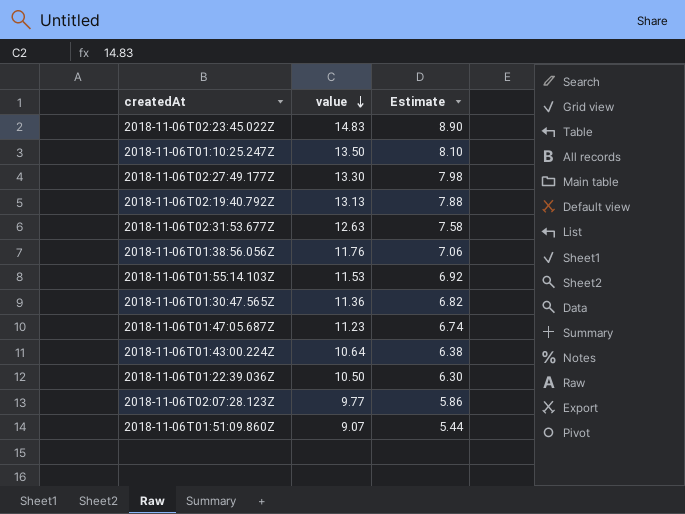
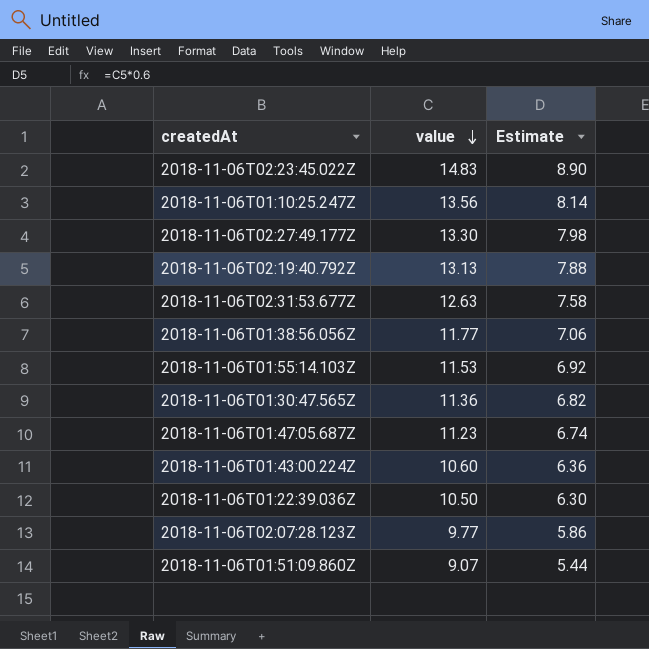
2018-11-06T01:10:25.247Z | value: 13.50 -> 13.56
2018-11-06T01:10:25.247Z | Estimate: 8.10 -> 8.14
2018-11-06T01:38:56.056Z | value: 11.76 -> 11.77
2018-11-06T01:43:00.224Z | value: 10.64 -> 10.60
2018-11-06T01:43:00.224Z | Estimate: 6.38 -> 6.36

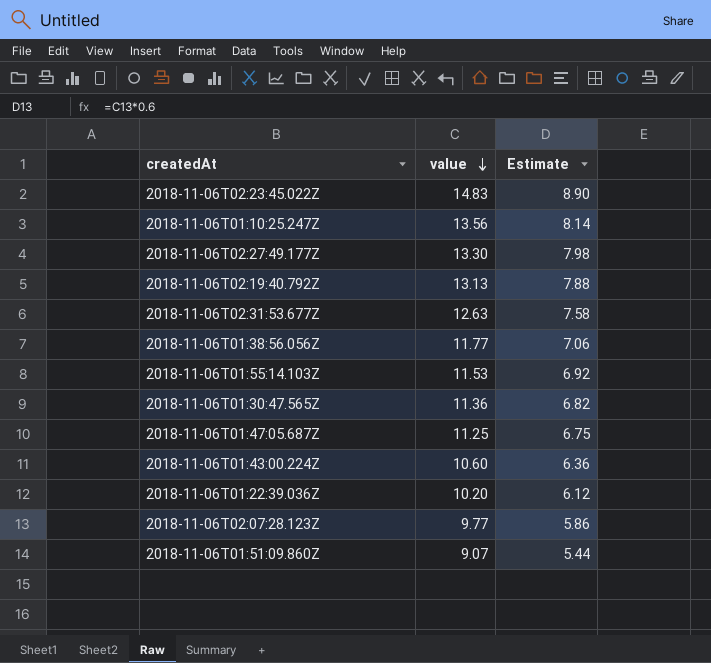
2018-11-06T01:47:05.687Z | value: 11.23 -> 11.25
2018-11-06T01:47:05.687Z | Estimate: 6.74 -> 6.75
2018-11-06T01:22:39.036Z | value: 10.50 -> 10.20
2018-11-06T01:22:39.036Z | Estimate: 6.30 -> 6.12

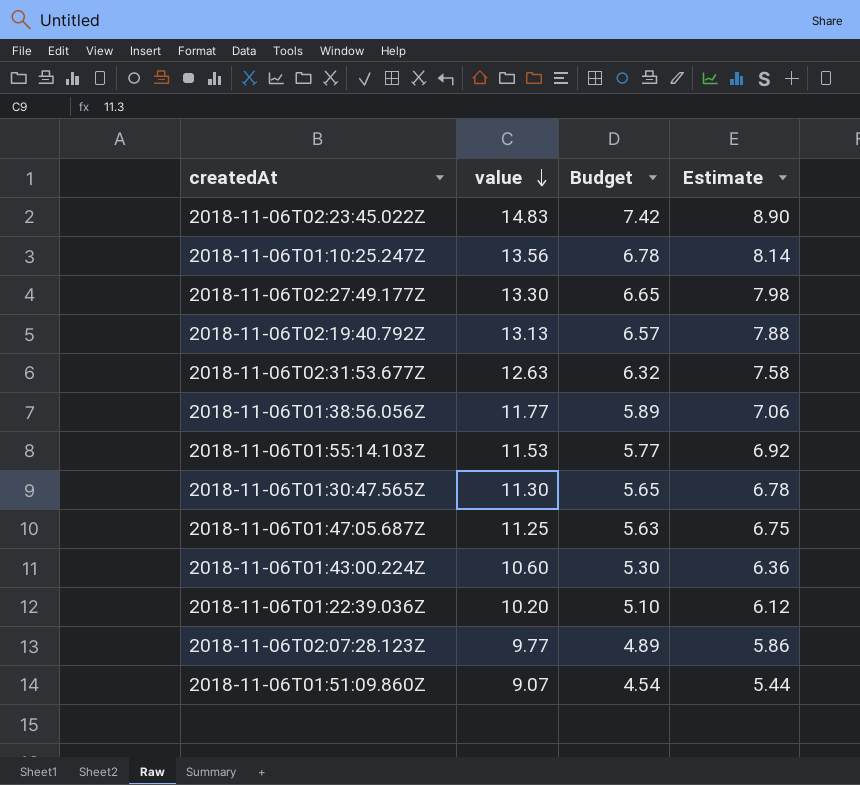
column Budget | formula: none -> [value] * 0.5
2018-11-06T01:30:47.565Z | value: 11.36 -> 11.30
2018-11-06T01:30:47.565Z | Estimate: 6.82 -> 6.78

